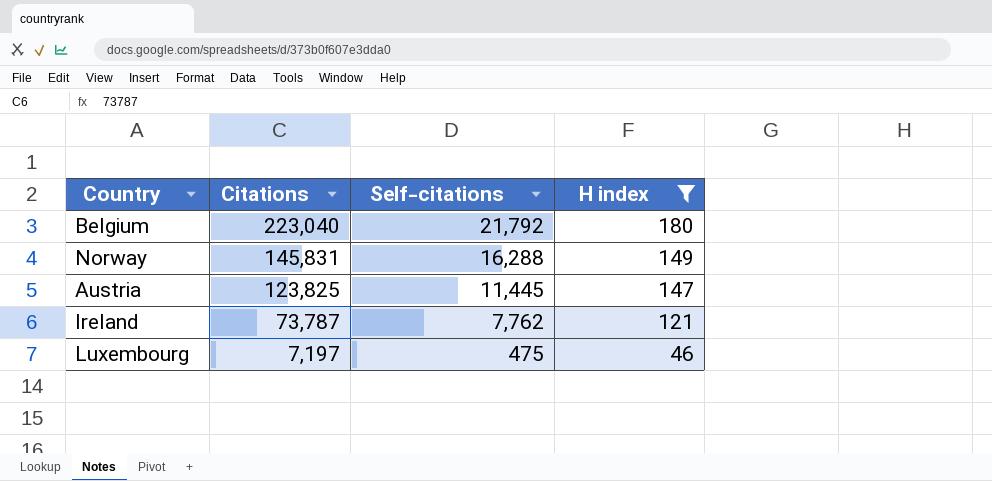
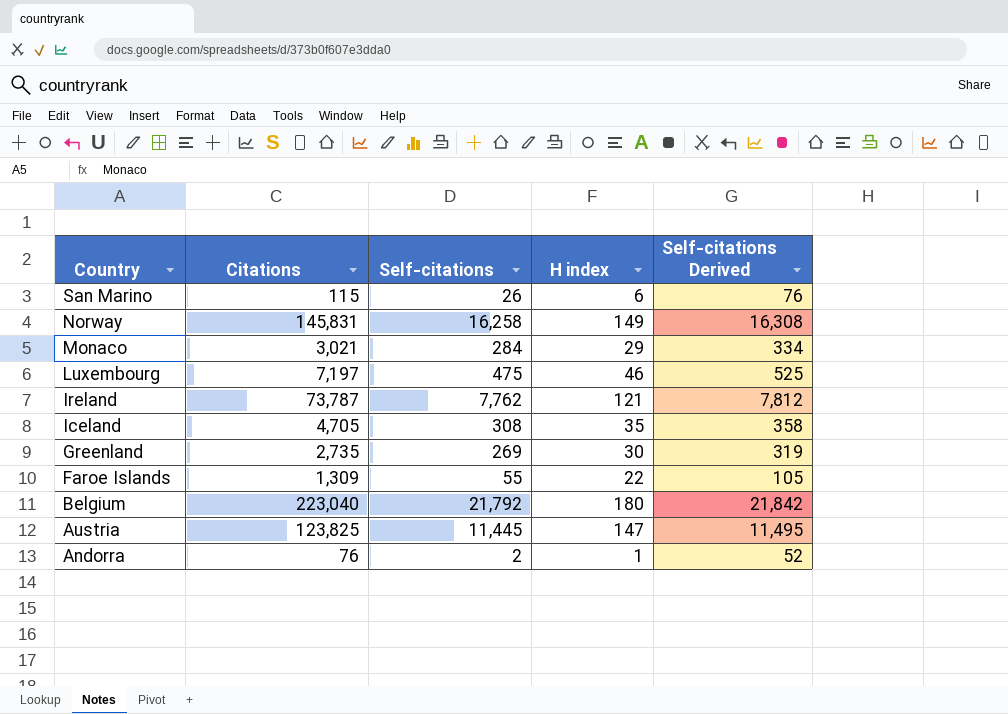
filter: H index >= 46 -> none
row order: Citations descending -> Country descending
column Self-citations Derived | formula: none -> [Self-citations] + 50
Norway | Self-citations: 16,288 -> 16,258

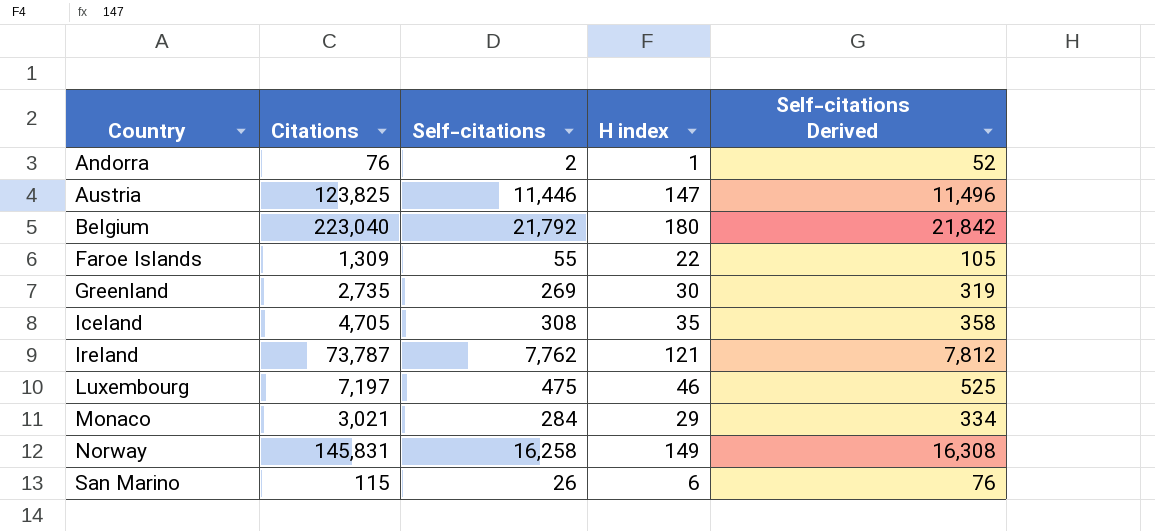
row order: Country descending -> Country ascending
Austria | Self-citations: 11,445 -> 11,446
Austria | Self-citations Derived: 11,495 -> 11,496

